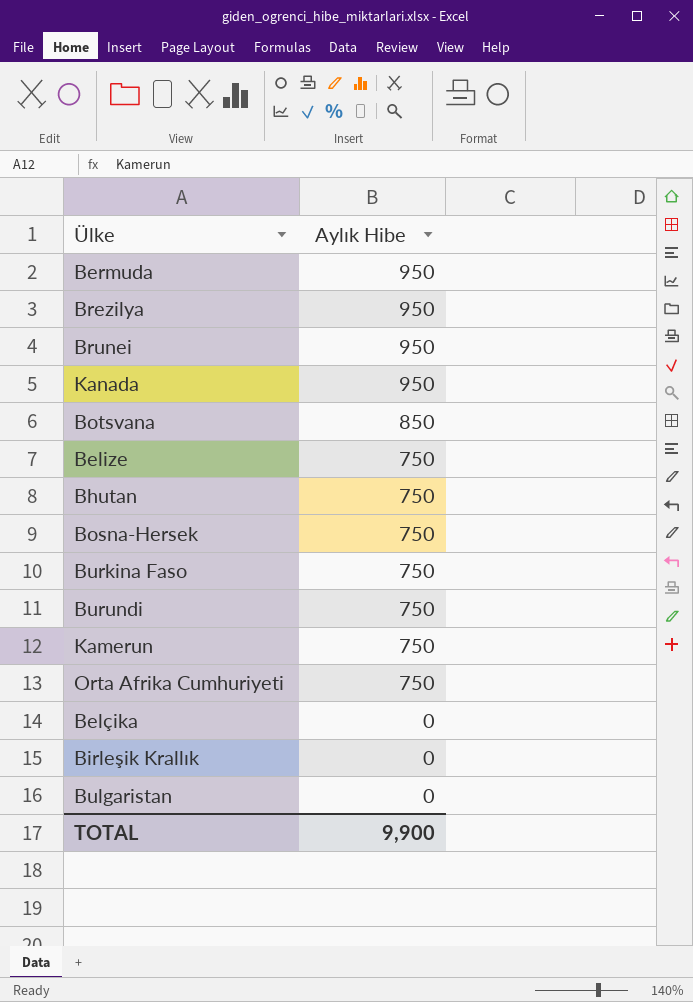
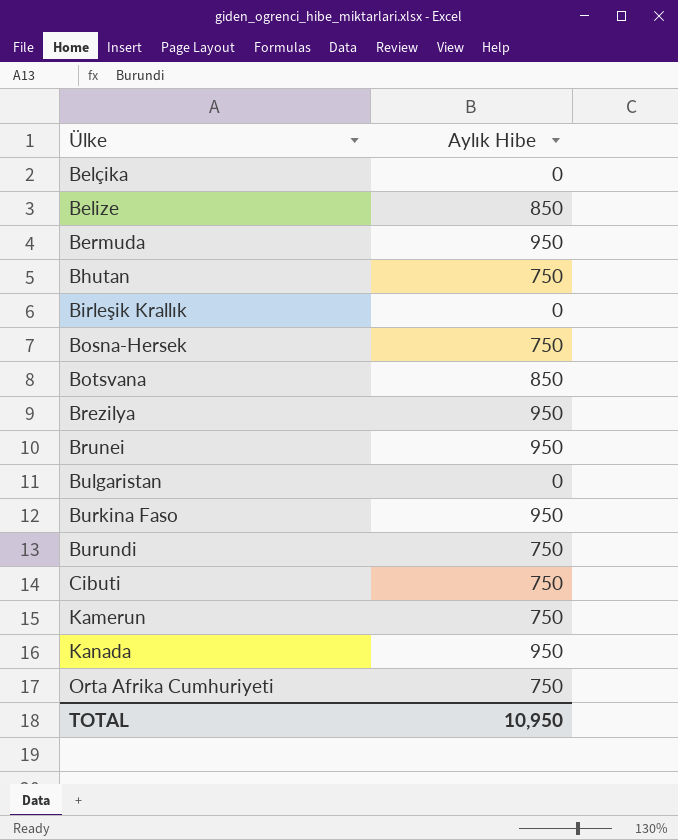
row order: Aylık Hibe descending -> Ülke ascending
Belize | Aylık Hibe: 750 -> 850
Burkina Faso | Aylık Hibe: 750 -> 950
row Cibuti: none -> 750
TOTAL | Aylık Hibe: 9,900 -> 10,950

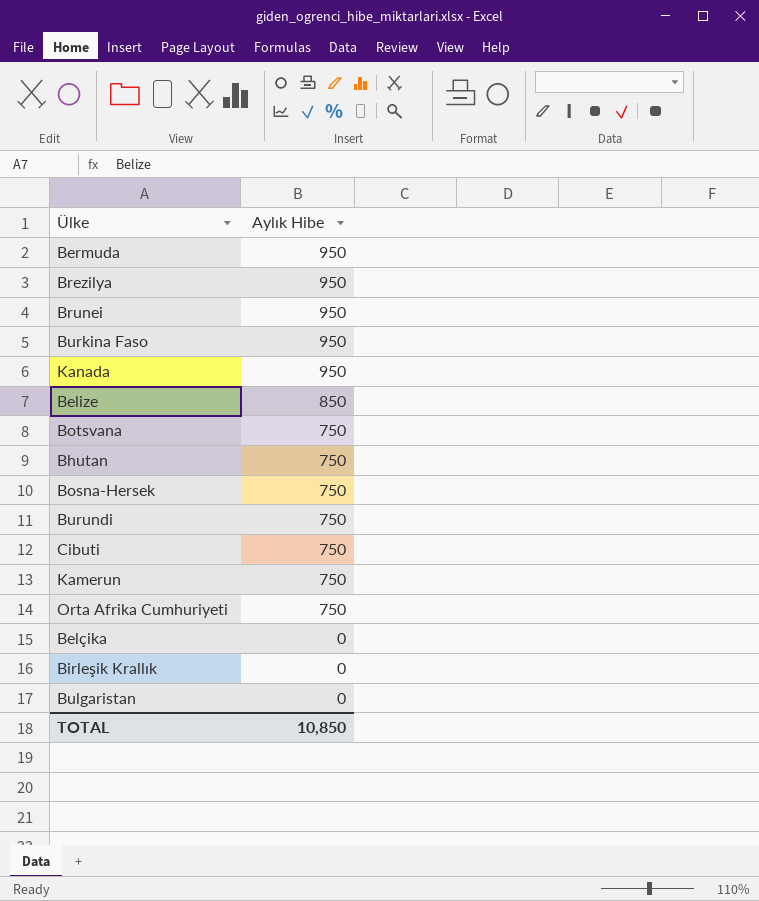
row order: Ülke ascending -> Aylık Hibe descending
Botsvana | Aylık Hibe: 850 -> 750
TOTAL | Aylık Hibe: 10,950 -> 10,850

